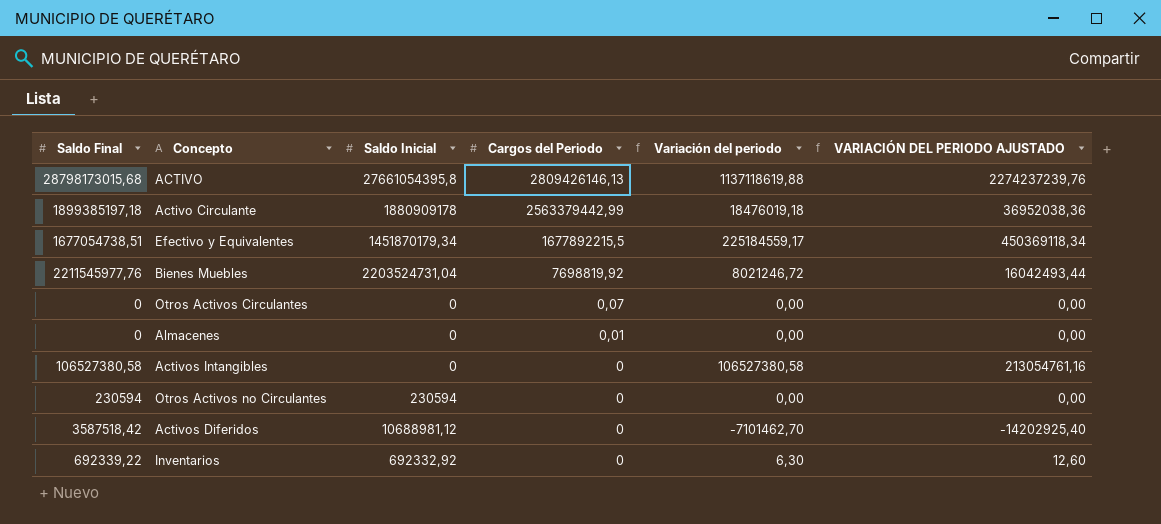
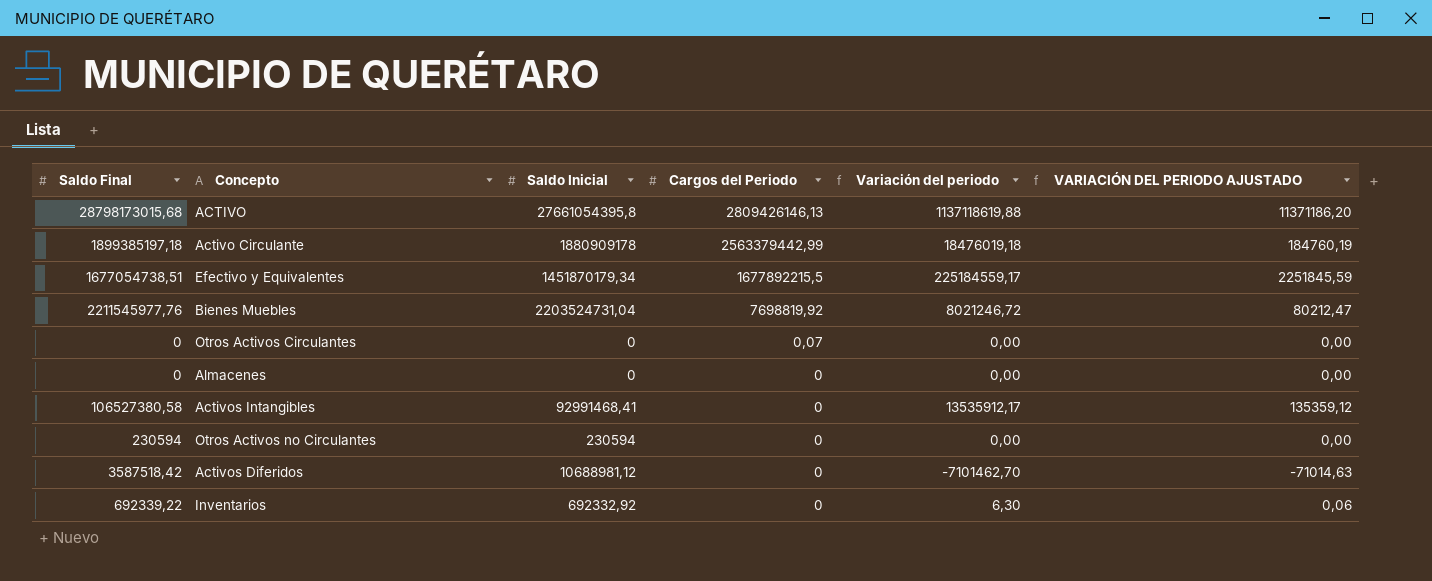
column VARIACIÓN DEL PERIODO AJUSTADO | formula: [Variación del periodo] * 2 -> [Variación del periodo] * 0,01
Almacenes | Cargos del Periodo: 0,01 -> 0
Activos Intangibles | Saldo Inicial: 0 -> 92991468,41
Activos Intangibles | Variación del periodo: 106527380,58 -> 13535912,17

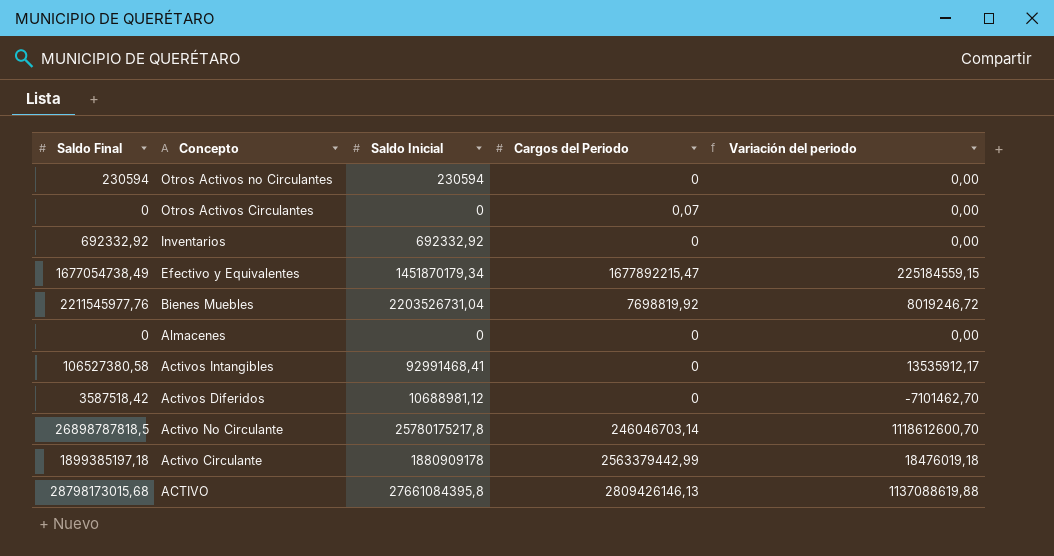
row order: Cargos del Periodo descending -> Concepto descending
column VARIACIÓN DEL PERIODO AJUSTADO | formula: [Variación del periodo] * 0,01 -> none
Inventarios | Saldo Final: 692339,22 -> 692332,92
Inventarios | Variación del periodo: 6,30 -> 0,00
Efectivo y Equivalentes | Saldo Final: 1677054738,51 -> 1677054738,49
Efectivo y Equivalentes | Cargos del Periodo: 1677892215,5 -> 1677892215,47
Efectivo y Equivalentes | Variación del periodo: 225184559,17 -> 225184559,15
Bienes Muebles | Saldo Inicial: 2203524731,04 -> 2203526731,04
Bienes Muebles | Variación del periodo: 8021246,72 -> 8019246,72
row Activo No Circulante: none -> 26898787818,5 | 25780175217,8 | 246046703,14 | 1118612600,70
ACTIVO | Saldo Inicial: 27661054395,8 -> 27661084395,8
ACTIVO | Variación del periodo: 1137118619,88 -> 1137088619,88

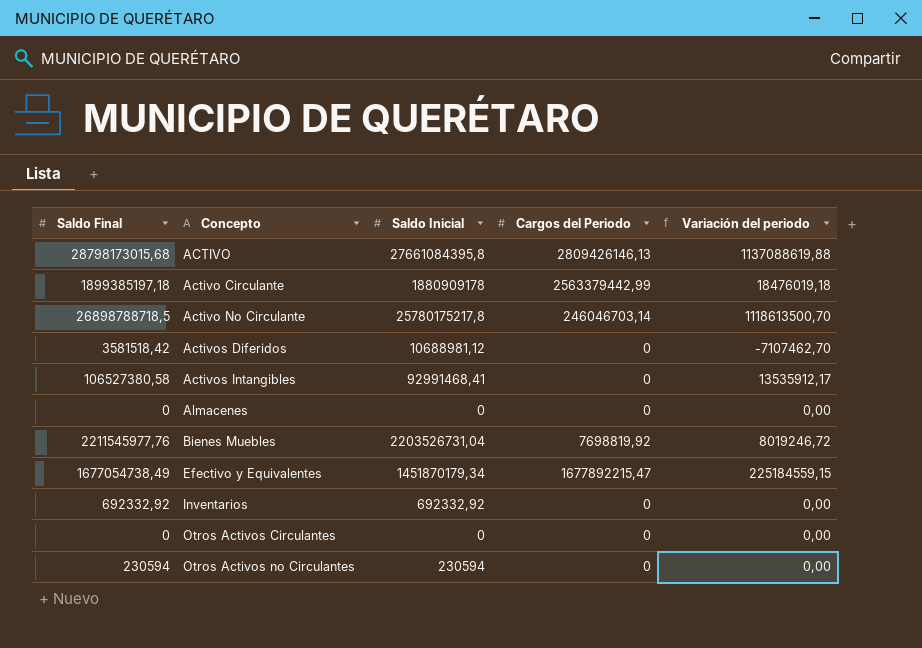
row order: Concepto descending -> Concepto ascending
Activo No Circulante | Saldo Final: 26898787818,5 -> 26898788718,5
Activo No Circulante | Variación del periodo: 1118612600,70 -> 1118613500,70
Activos Diferidos | Saldo Final: 3587518,42 -> 3581518,42
Activos Diferidos | Variación del periodo: -7101462,70 -> -7107462,70
Otros Activos Circulantes | Cargos del Periodo: 0,07 -> 0

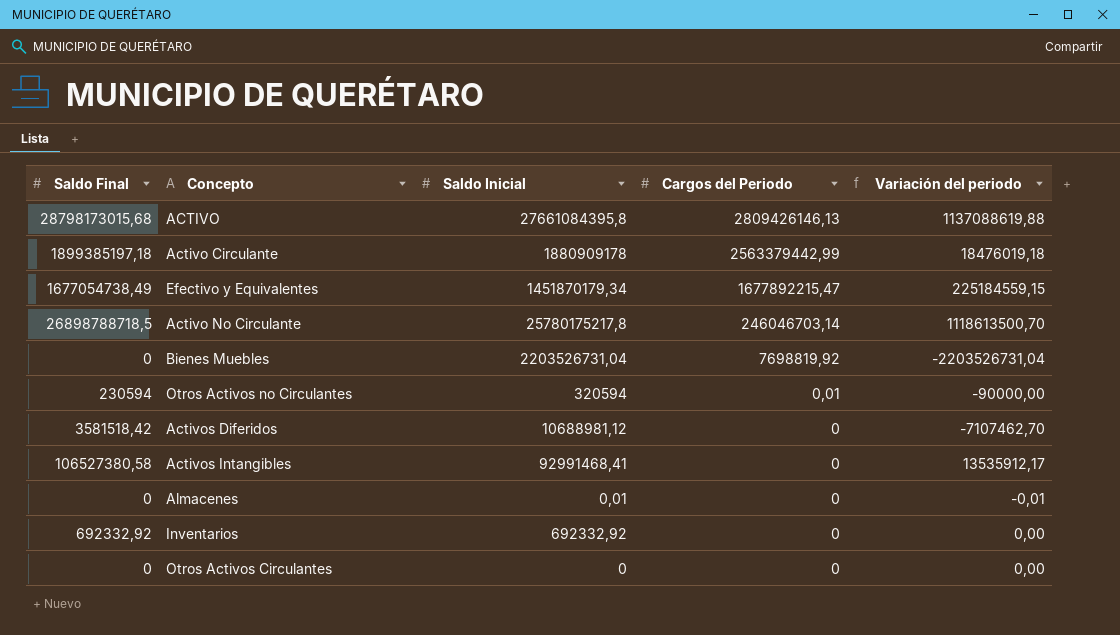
row order: Concepto ascending -> Cargos del Periodo descending
Bienes Muebles | Saldo Final: 2211545977,76 -> 0
Bienes Muebles | Variación del periodo: 8019246,72 -> -2203526731,04
Otros Activos no Circulantes | Saldo Inicial: 230594 -> 320594
Otros Activos no Circulantes | Cargos del Periodo: 0 -> 0,01
Otros Activos no Circulantes | Variación del periodo: 0,00 -> -90000,00
Almacenes | Saldo Inicial: 0 -> 0,01
Almacenes | Variación del periodo: 0,00 -> -0,01

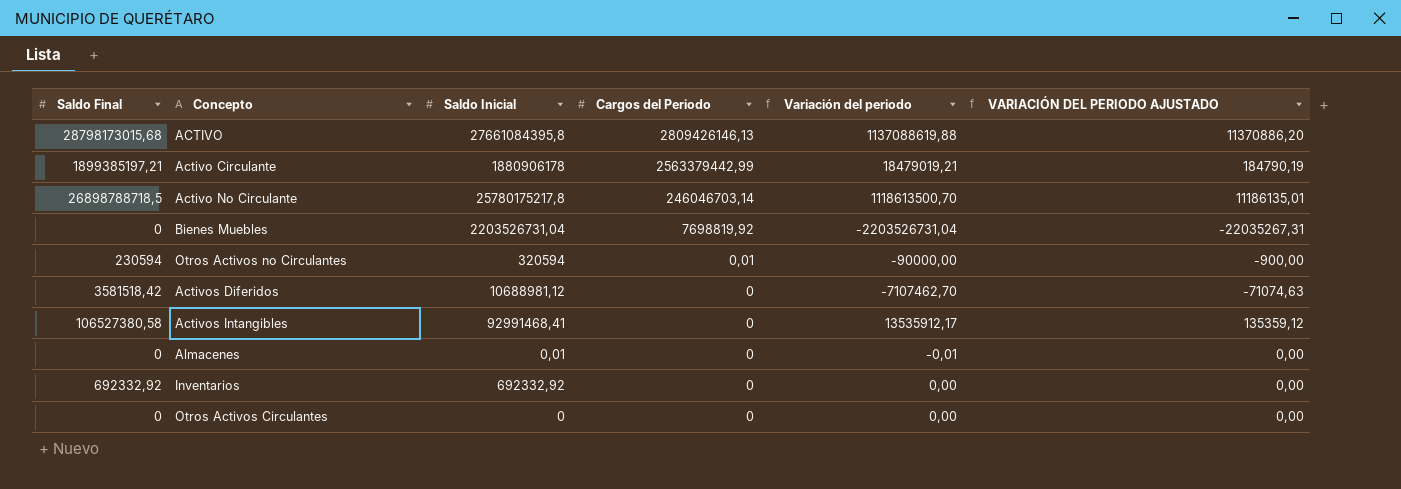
column VARIACIÓN DEL PERIODO AJUSTADO | formula: none -> [Variación del periodo] * 0,01
row Efectivo y Equivalentes: 1677054738,49 | 1451870179,34 | 1677892215,47 | 225184559,15 -> none
Activo Circulante | Saldo Final: 1899385197,18 -> 1899385197,21
Activo Circulante | Saldo Inicial: 1880909178 -> 1880906178
Activo Circulante | Variación del periodo: 18476019,18 -> 18479019,21

